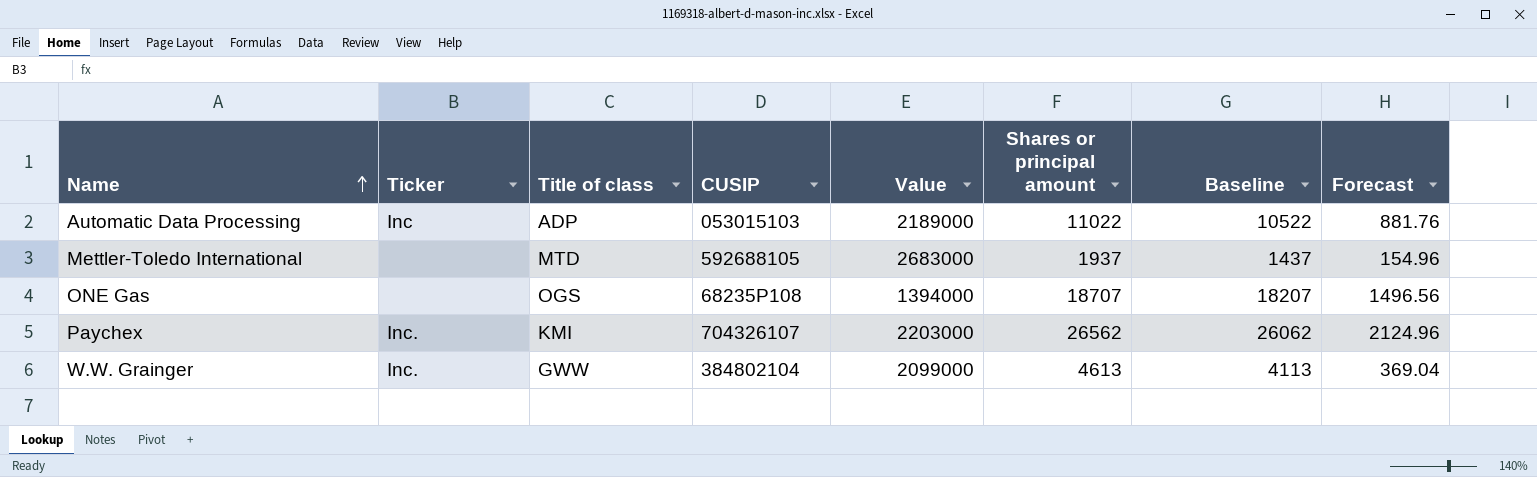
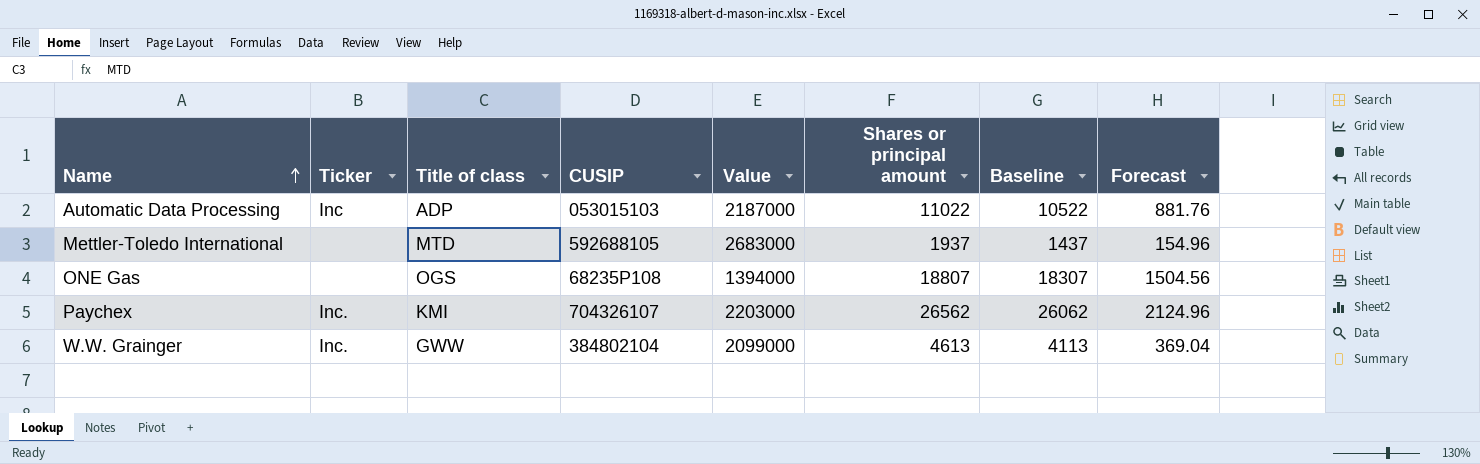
Automatic Data Processing | Value: 2189000 -> 2187000
ONE Gas | Shares or principal amount: 18707 -> 18807
ONE Gas | Baseline: 18207 -> 18307
ONE Gas | Forecast: 1496.56 -> 1504.56

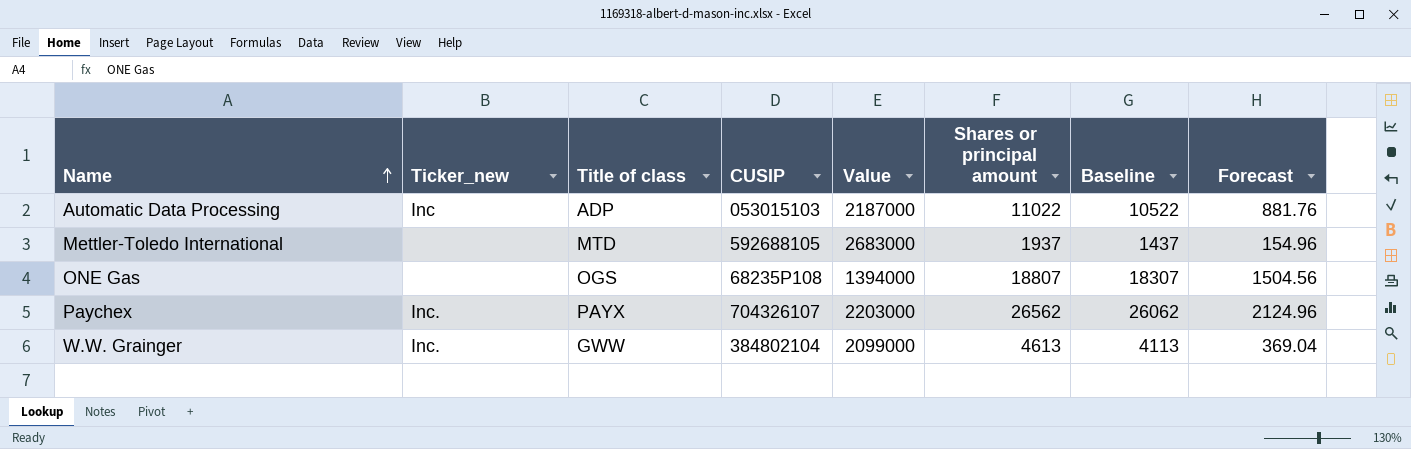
column name: Ticker -> Ticker_new
Paychex | Title of class: KMI -> PAYX

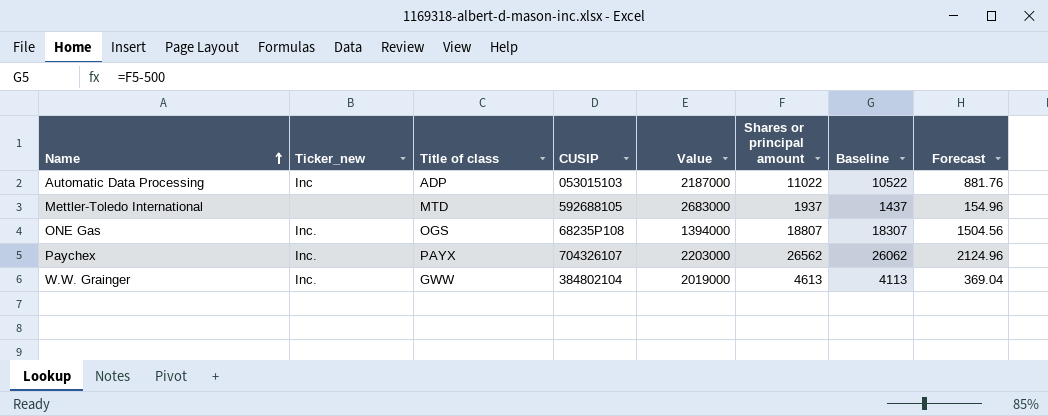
ONE Gas | Ticker_new: none -> Inc.
W.W. Grainger | Value: 2099000 -> 2019000

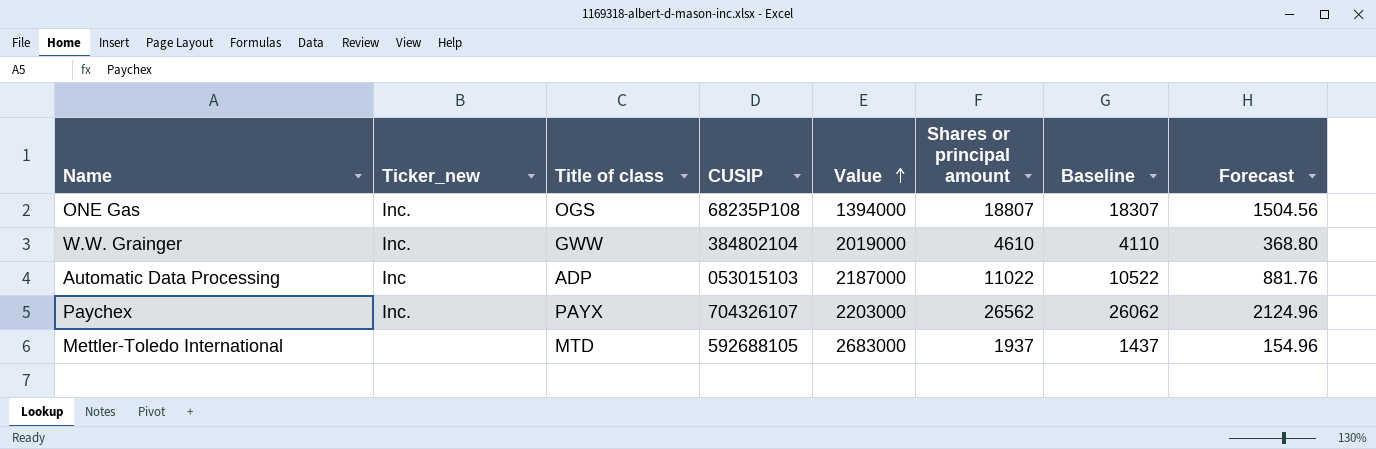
row order: Name ascending -> Value ascending
W.W. Grainger | Shares or principal amount: 4613 -> 4610
W.W. Grainger | Baseline: 4113 -> 4110
W.W. Grainger | Forecast: 369.04 -> 368.80

